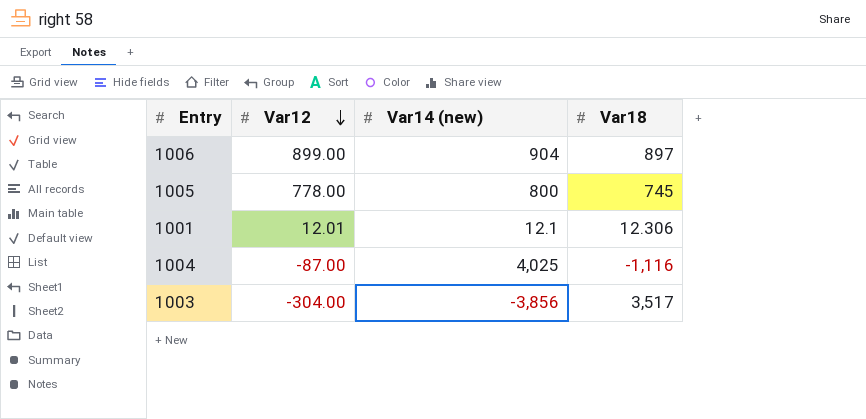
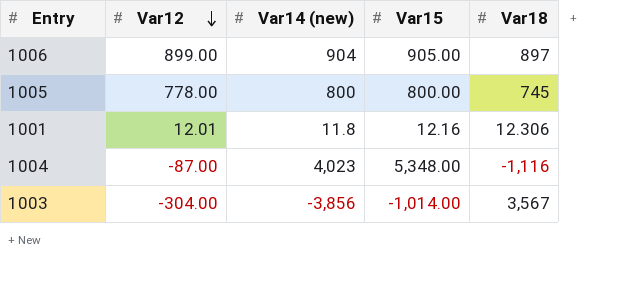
column Var15 | position: none -> 4
1001 | Var14 (new): 12.1 -> 11.8
1004 | Var14 (new): 4,025 -> 4,023
1003 | Var18: 3,517 -> 3,567

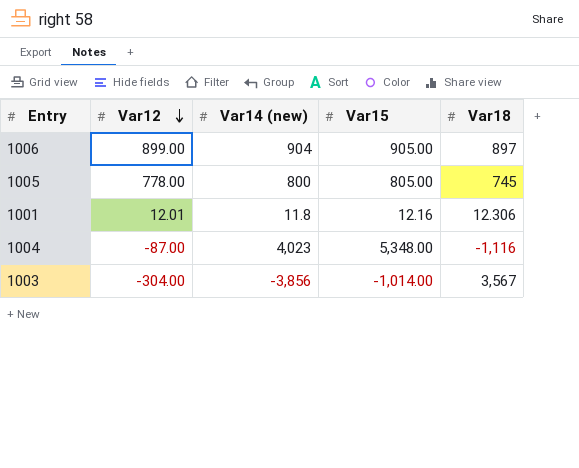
1005 | Var15: 800.00 -> 805.00

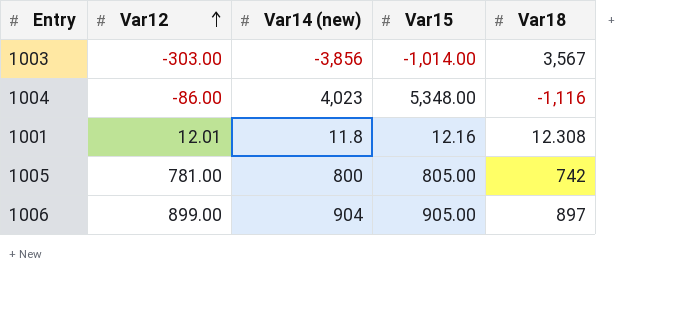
row order: Var12 descending -> Var12 ascending
1003 | Var12: -304.00 -> -303.00
1004 | Var12: -87.00 -> -86.00
1001 | Var18: 12.306 -> 12.308
1005 | Var12: 778.00 -> 781.00
1005 | Var18: 745 -> 742

